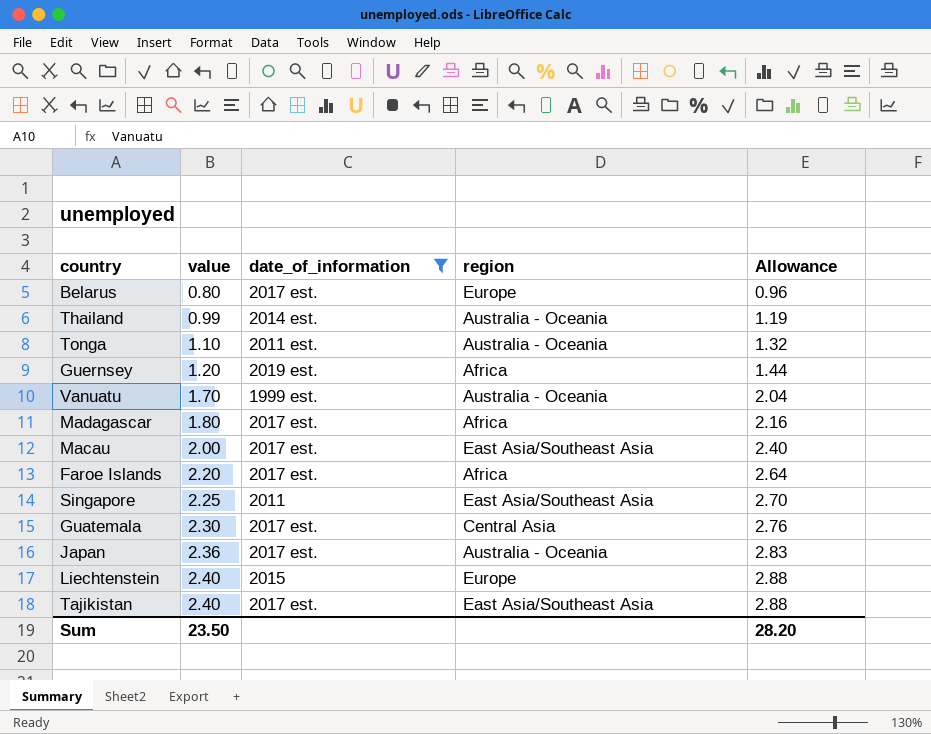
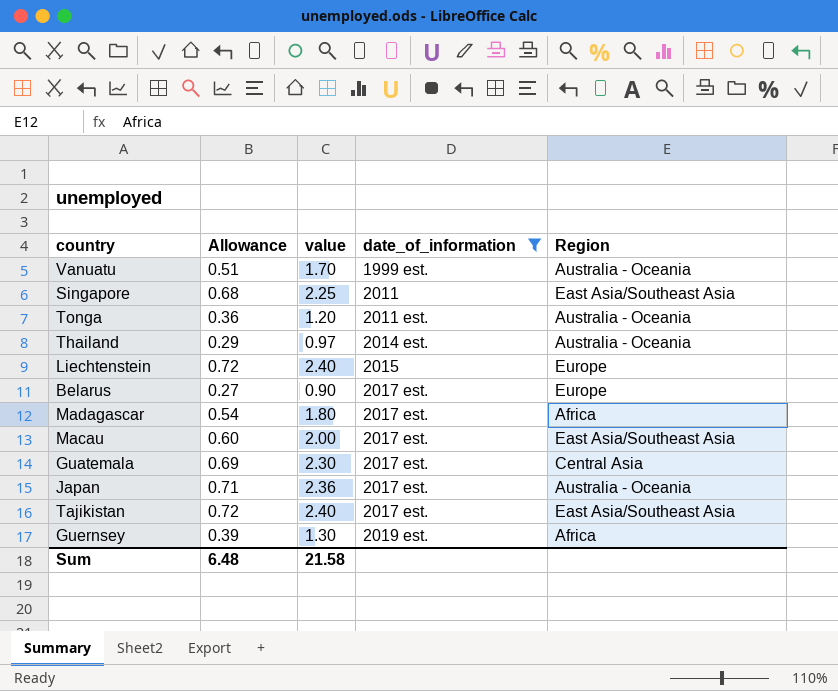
row order: value ascending -> date_of_information ascending
column Allowance | formula: [value] * 1.2 -> [value] * 0.3
column Allowance | position: 5 -> 2
column name: region -> Region
row Faroe Islands: 2.20 | 2017 est. | Africa | 2.64 -> none
Tonga | value: 1.10 -> 1.20
Thailand | value: 0.99 -> 0.97
Belarus | value: 0.80 -> 0.90
Guernsey | value: 1.20 -> 1.30
Sum | Allowance: 28.20 -> 6.48
Sum | value: 23.50 -> 21.58

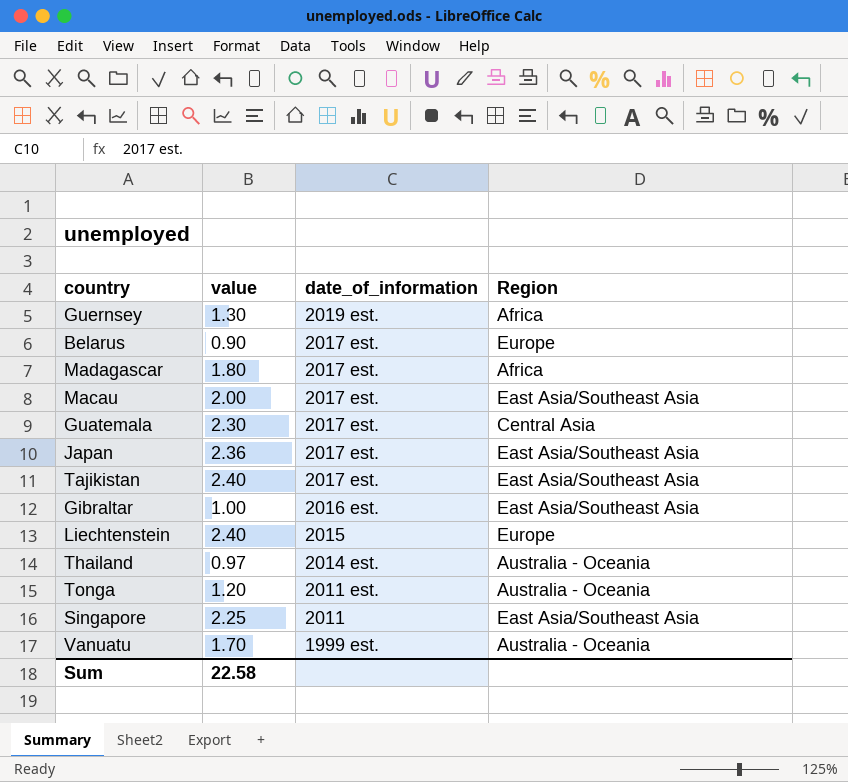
filter: date_of_information != 2016 est. -> none
row order: date_of_information ascending -> date_of_information descending
column Allowance | formula: [value] * 0.3 -> none
Japan | Region: Australia - Oceania -> East Asia/Southeast Asia
Sum | value: 21.58 -> 22.58

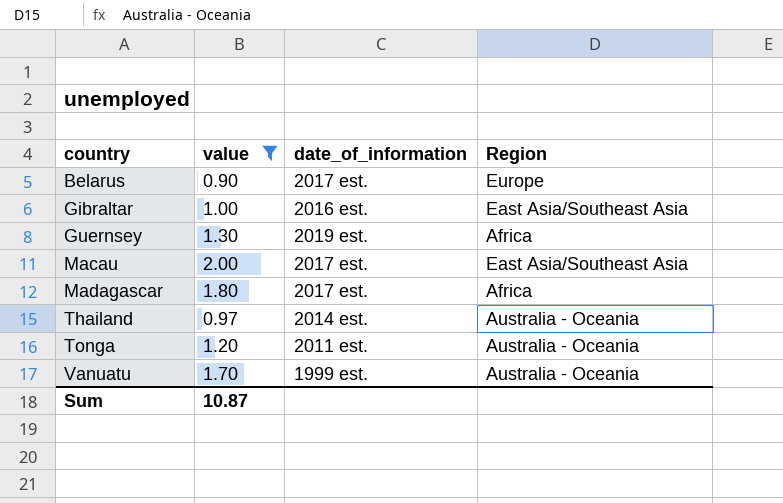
filter: none -> value <= 2.00
row order: date_of_information descending -> country ascending
Sum | value: 22.58 -> 10.87

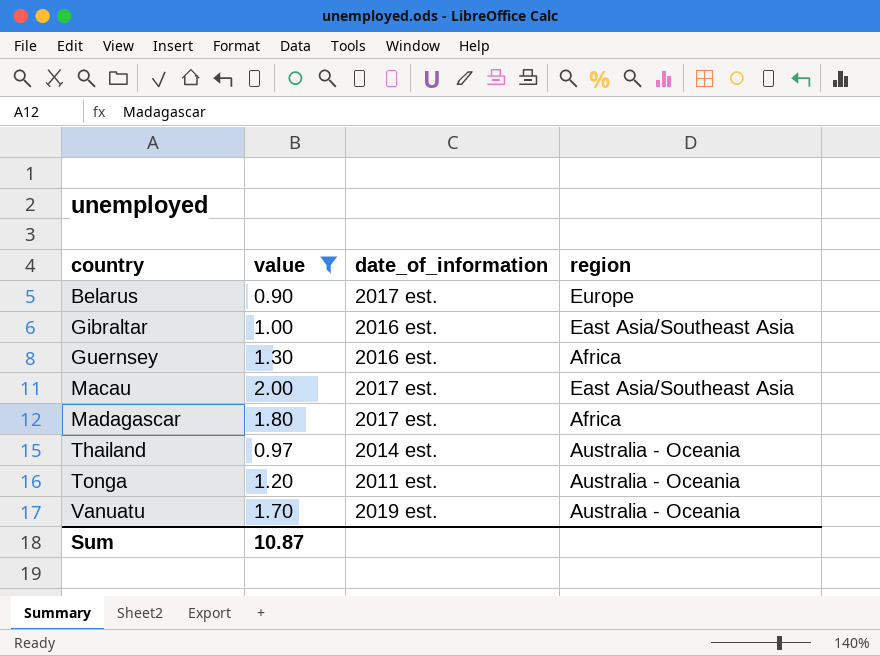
column name: Region -> region
Guernsey | date_of_information: 2019 est. -> 2016 est.
Vanuatu | date_of_information: 1999 est. -> 2019 est.

